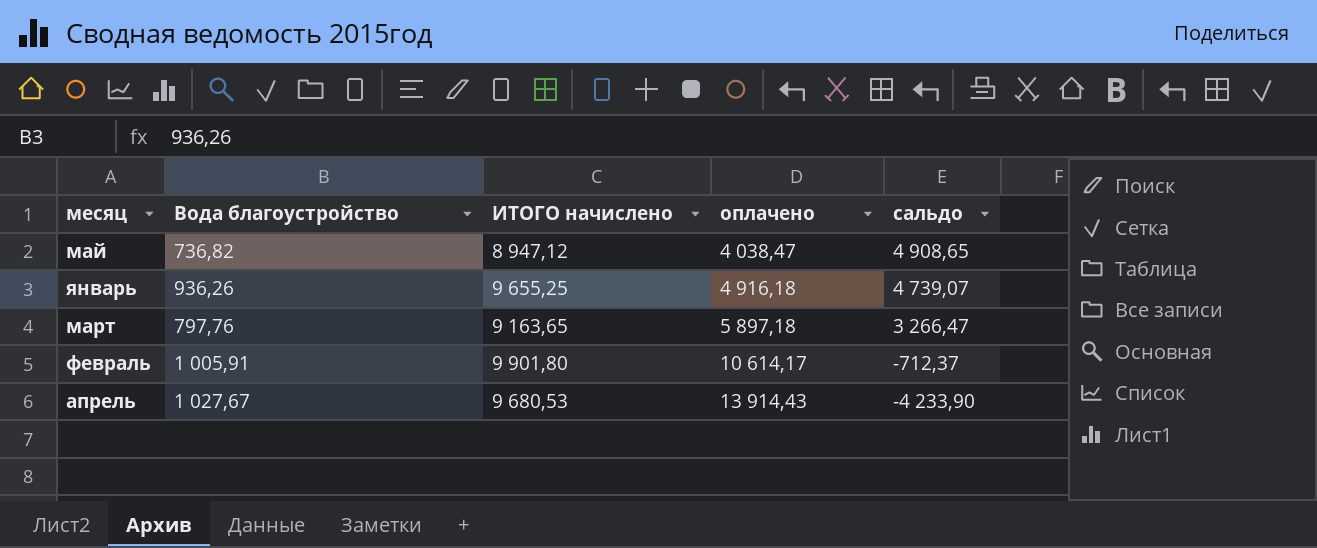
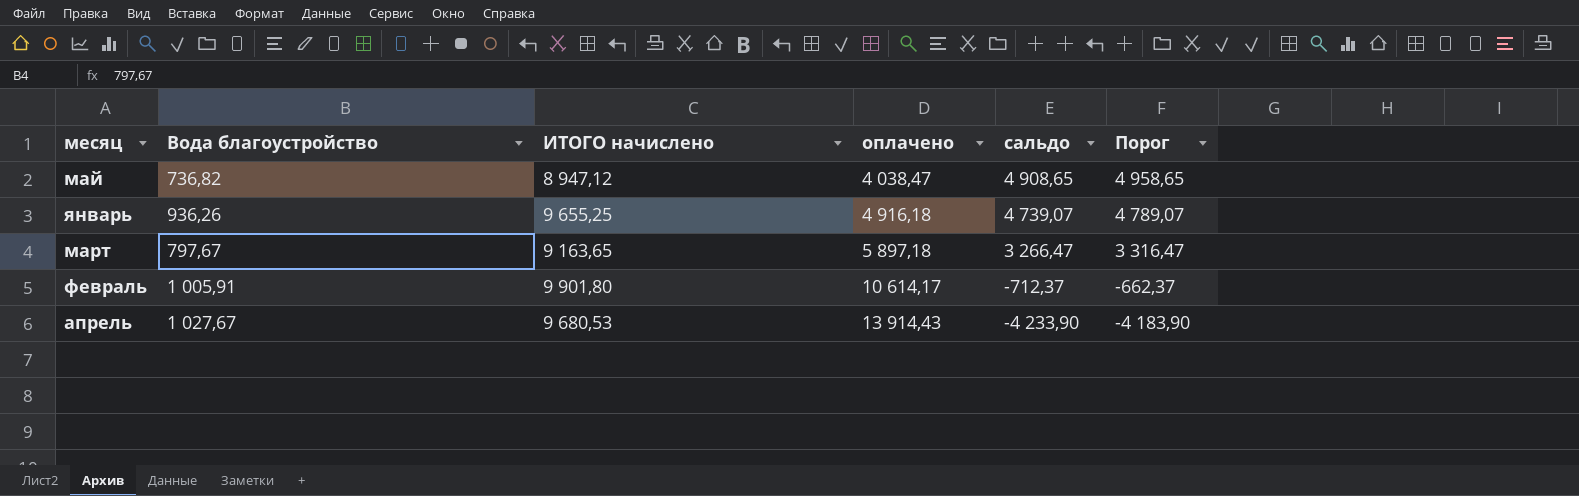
column Порог | formula: none -> [сальдо] + 50
март | Вода благоустройство: 797,76 -> 797,67

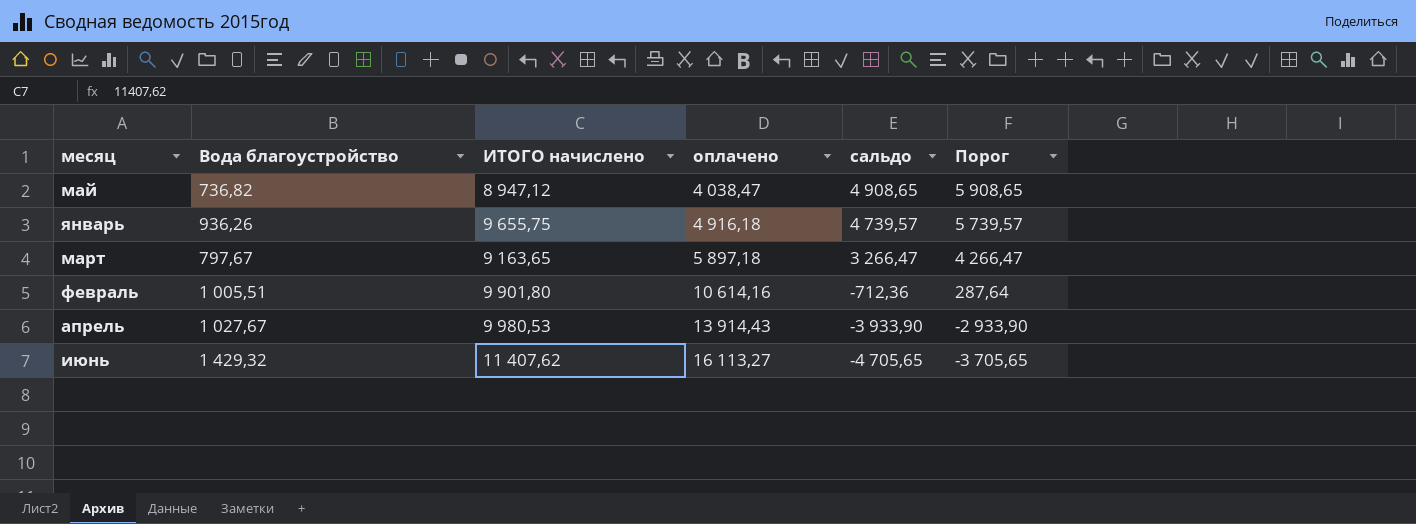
column Порог | formula: [сальдо] + 50 -> [сальдо] + 1000
январь | ИТОГО начислено: 9 655,25 -> 9 655,75
январь | сальдо: 4 739,07 -> 4 739,57
февраль | Вода благоустройство: 1 005,91 -> 1 005,51
февраль | оплачено: 10 614,17 -> 10 614,16
февраль | сальдо: -712,37 -> -712,36
апрель | ИТОГО начислено: 9 680,53 -> 9 980,53
апрель | сальдо: -4 233,90 -> -3 933,90
row июнь: none -> 1 429,32 | 11 407,62 | 16 113,27 | -4 705,65 | -3 705,65

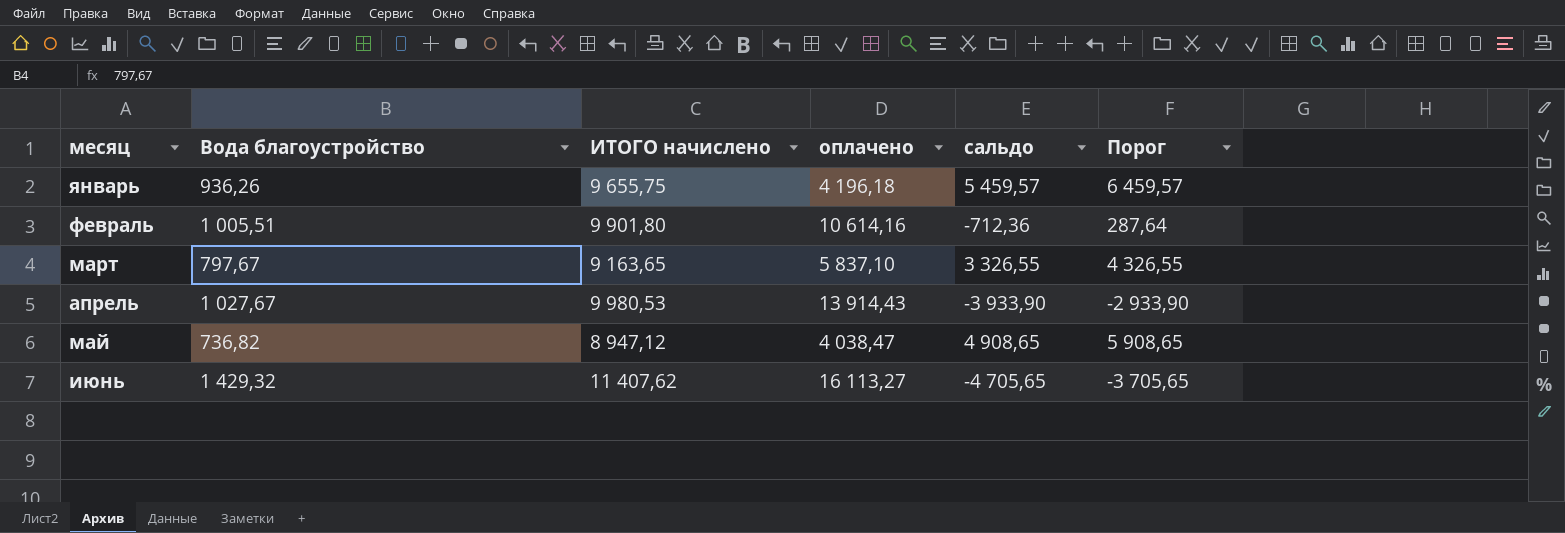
row order: оплачено ascending -> месяц ascending
январь | оплачено: 4 916,18 -> 4 196,18
январь | сальдо: 4 739,57 -> 5 459,57
январь | Порог: 5 739,57 -> 6 459,57
март | оплачено: 5 897,18 -> 5 837,10
март | сальдо: 3 266,47 -> 3 326,55
март | Порог: 4 266,47 -> 4 326,55

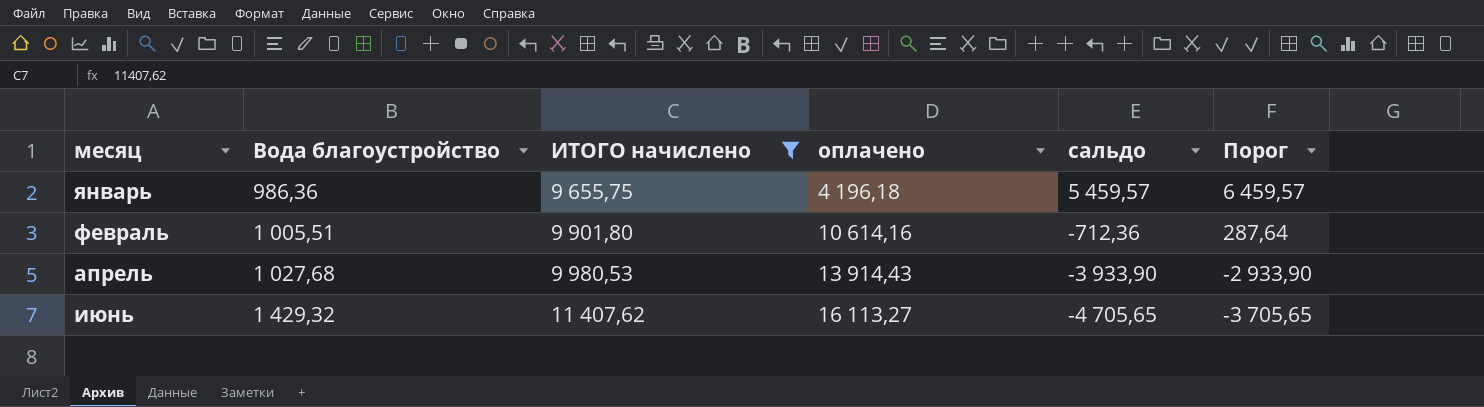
filter: none -> ИТОГО начислено >= 9 655,75
январь | Вода благоустройство: 936,26 -> 986,36
апрель | Вода благоустройство: 1 027,67 -> 1 027,68

